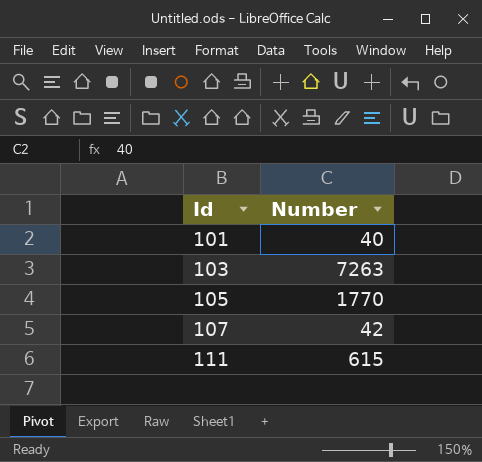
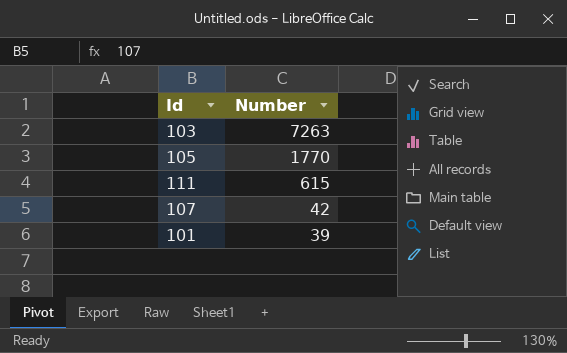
row order: Id ascending -> Number descending
101 | Number: 40 -> 39

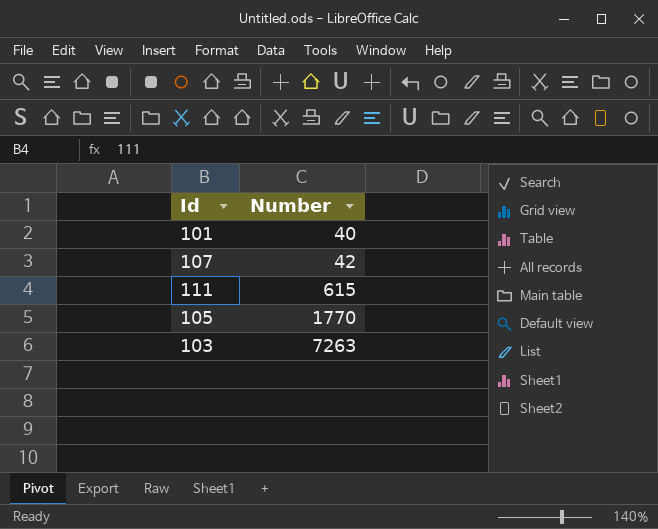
row order: Number descending -> Number ascending
101 | Number: 39 -> 40

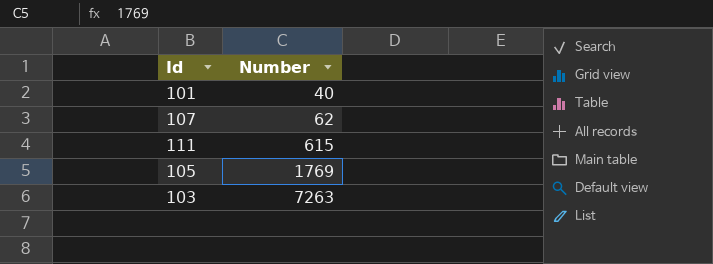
107 | Number: 42 -> 62
105 | Number: 1770 -> 1769

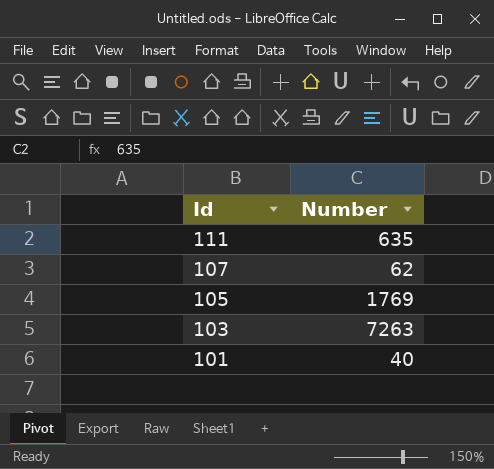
row order: Number ascending -> Id descending
111 | Number: 615 -> 635

